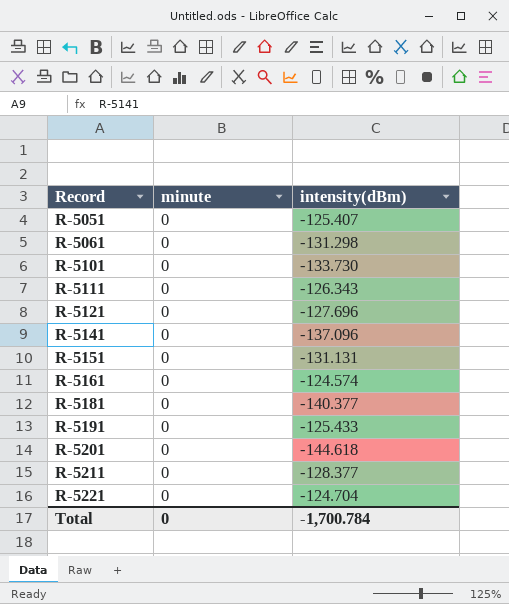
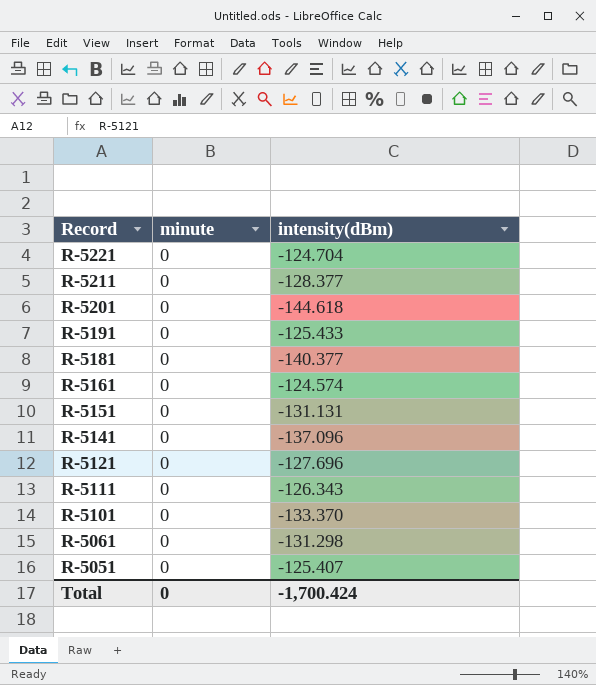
row order: Record ascending -> Record descending
R-5101 | intensity(dBm): -133.730 -> -133.370
Total | intensity(dBm): -1,700.784 -> -1,700.424

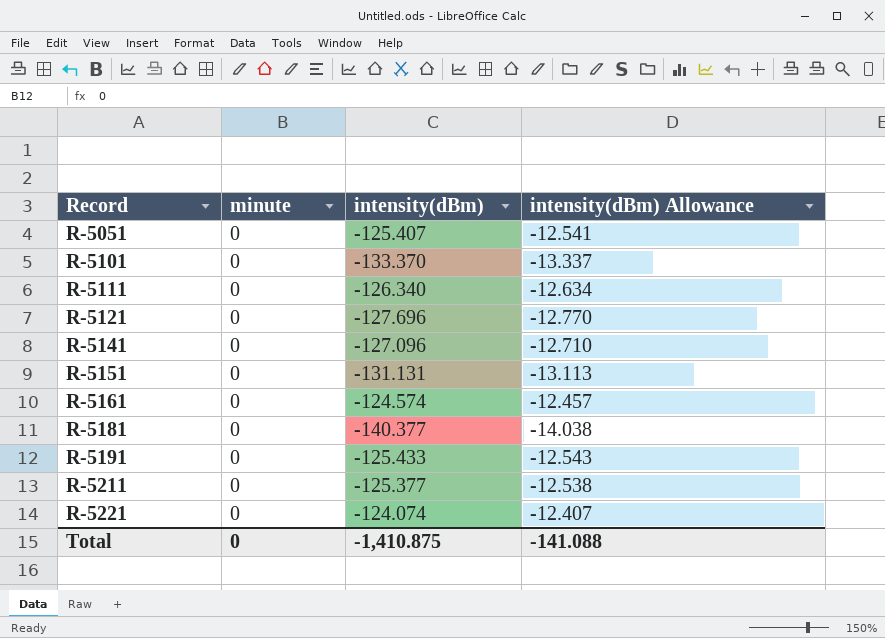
row order: Record descending -> Record ascending
column intensity(dBm) Allowance | formula: none -> [intensity(dBm)] * 0.1
row R-5201: 0 | -144.618 -> none
row R-5061: 0 | -131.298 -> none
R-5111 | intensity(dBm): -126.343 -> -126.340
R-5141 | intensity(dBm): -137.096 -> -127.096
R-5211 | intensity(dBm): -128.377 -> -125.377
R-5221 | intensity(dBm): -124.704 -> -124.074
Total | intensity(dBm): -1,700.424 -> -1,410.875

